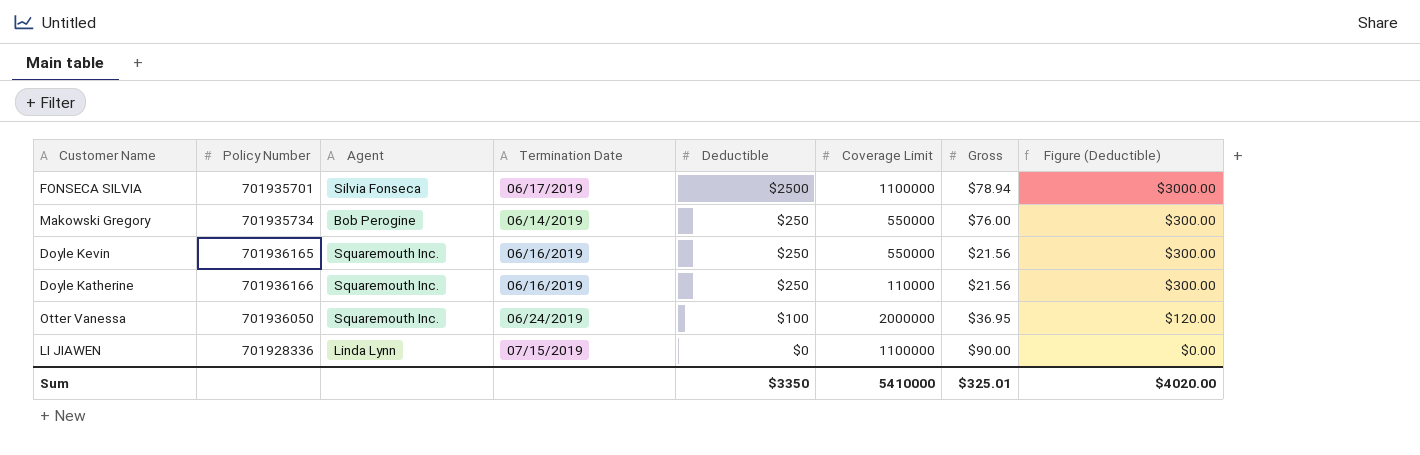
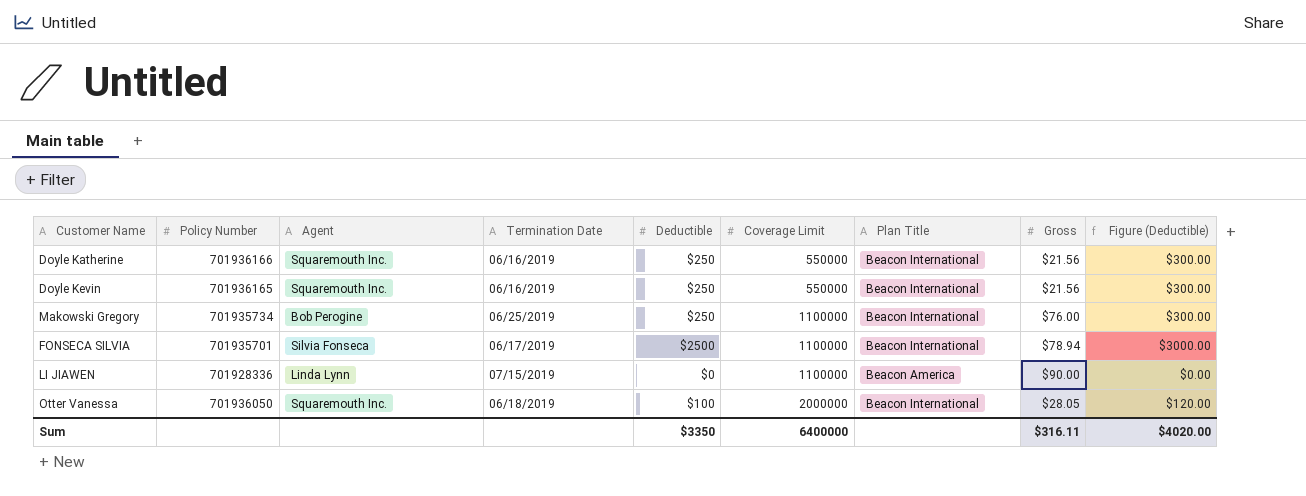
row order: Deductible descending -> Coverage Limit ascending
column Plan Title | position: none -> 7
Doyle Katherine | Coverage Limit: 110000 -> 550000
Makowski Gregory | Termination Date: 06/14/2019 -> 06/25/2019
Makowski Gregory | Coverage Limit: 550000 -> 1100000
Otter Vanessa | Termination Date: 06/24/2019 -> 06/18/2019
Otter Vanessa | Gross: $36.95 -> $28.05
Sum | Coverage Limit: 5410000 -> 6400000
Sum | Gross: $325.01 -> $316.11

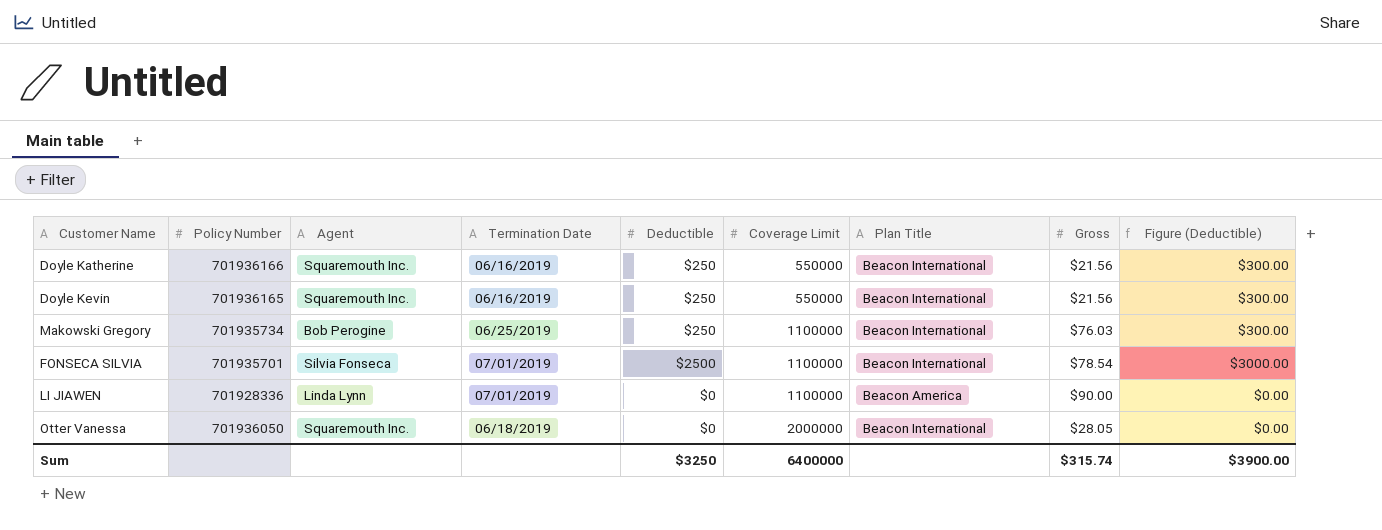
Makowski Gregory | Gross: $76.00 -> $76.03
FONSECA SILVIA | Termination Date: 06/17/2019 -> 07/01/2019
FONSECA SILVIA | Gross: $78.94 -> $78.54
LI JIAWEN | Termination Date: 07/15/2019 -> 07/01/2019
Otter Vanessa | Deductible: $100 -> $0
Otter Vanessa | Figure (Deductible): $120.00 -> $0.00
Sum | Deductible: $3350 -> $3250
Sum | Gross: $316.11 -> $315.74
Sum | Figure (Deductible): $4020.00 -> $3900.00

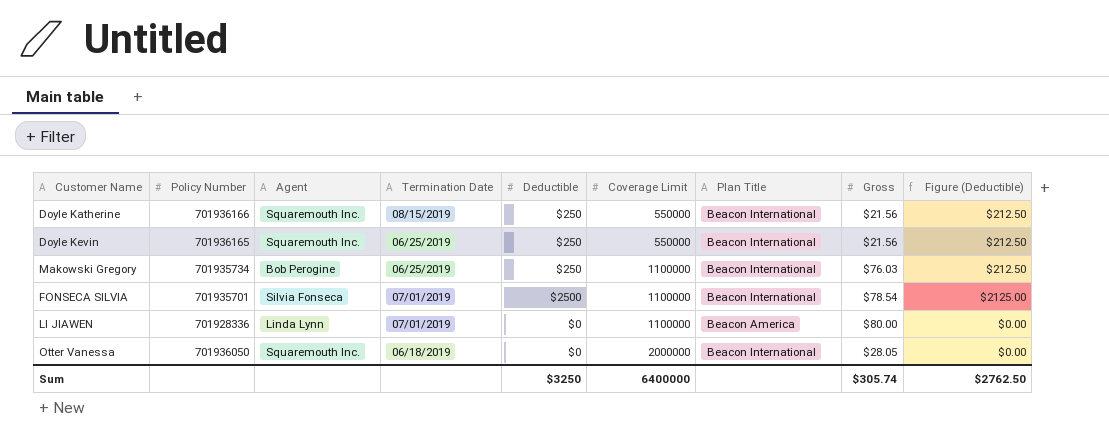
column Figure (Deductible) | formula: [Deductible] * 1.2 -> [Deductible] * 0.85
Doyle Katherine | Termination Date: 06/16/2019 -> 08/15/2019
Doyle Kevin | Termination Date: 06/16/2019 -> 06/25/2019
LI JIAWEN | Gross: $90.00 -> $80.00
Sum | Gross: $315.74 -> $305.74
Sum | Figure (Deductible): $3900.00 -> $2762.50

